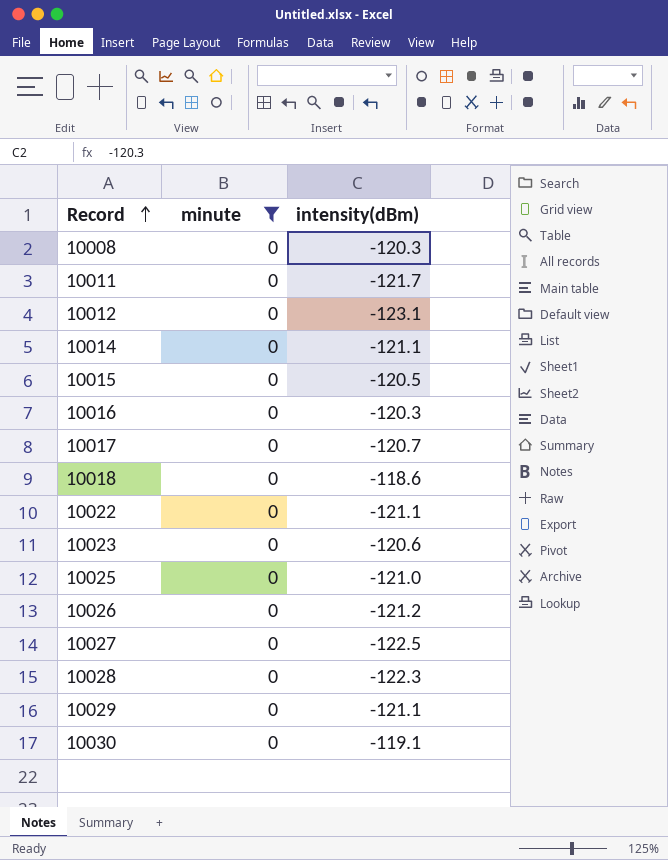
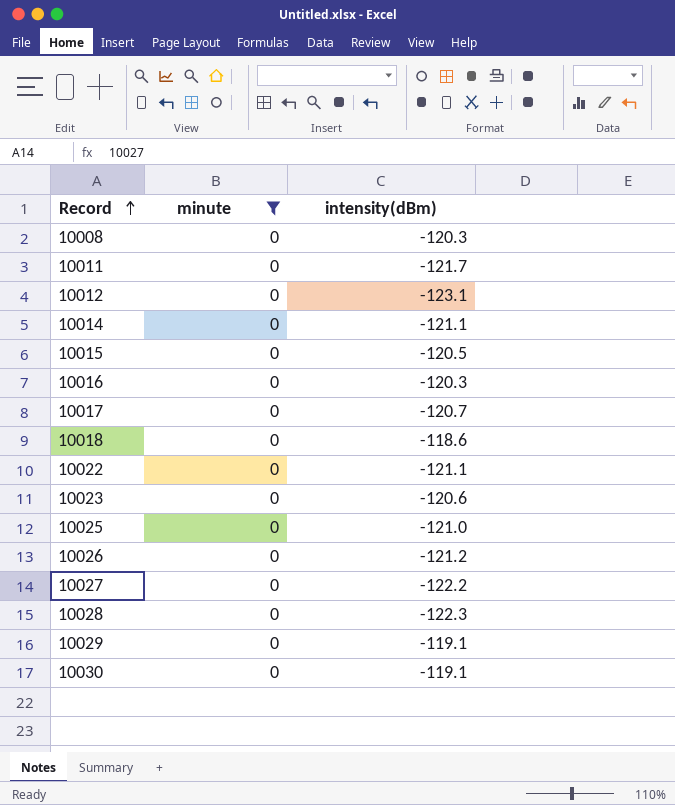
10027 | intensity(dBm): -122.5 -> -122.2
10029 | intensity(dBm): -121.1 -> -119.1

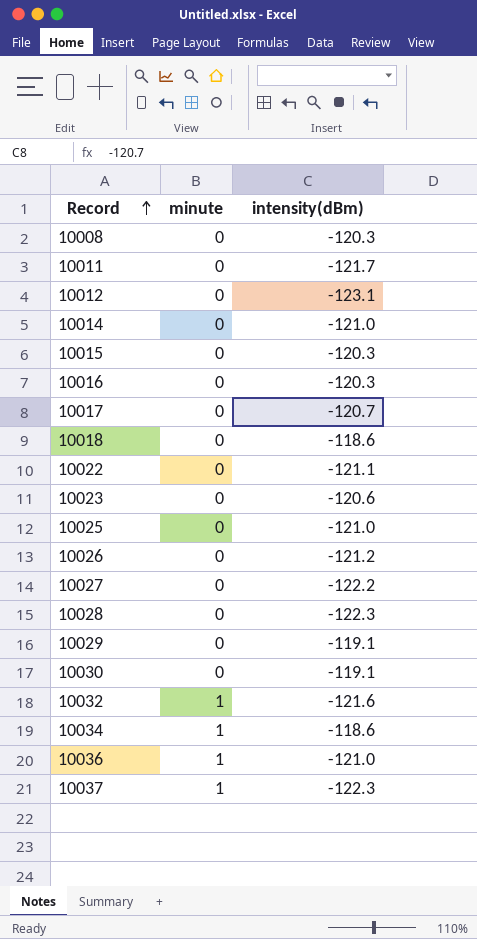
filter: minute = 0 -> none
10014 | intensity(dBm): -121.1 -> -121.0
10015 | intensity(dBm): -120.5 -> -120.3

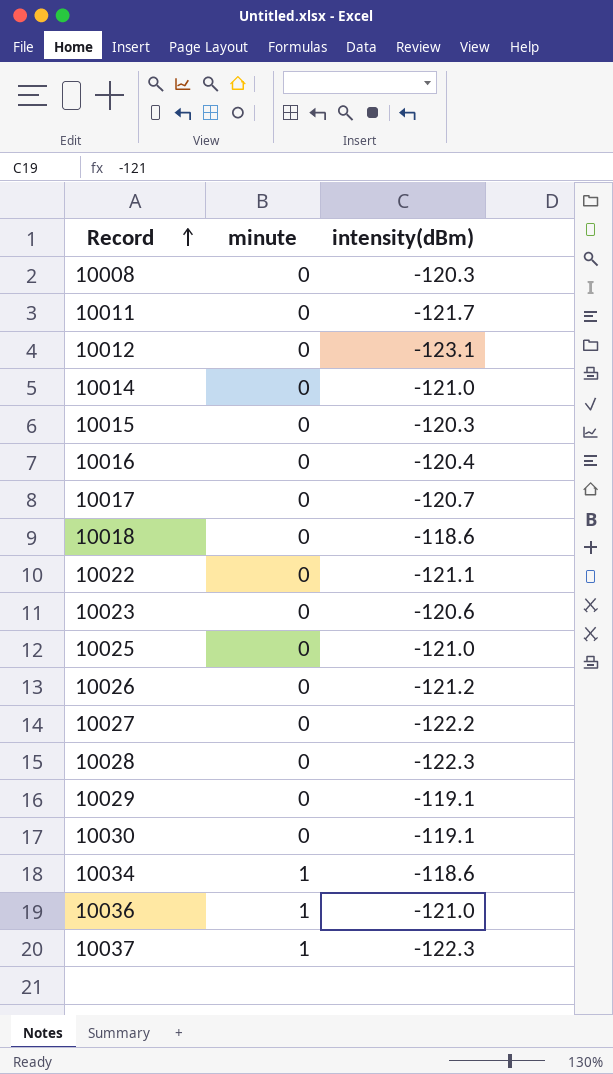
row 10032: 1 | -121.6 -> none
10016 | intensity(dBm): -120.3 -> -120.4

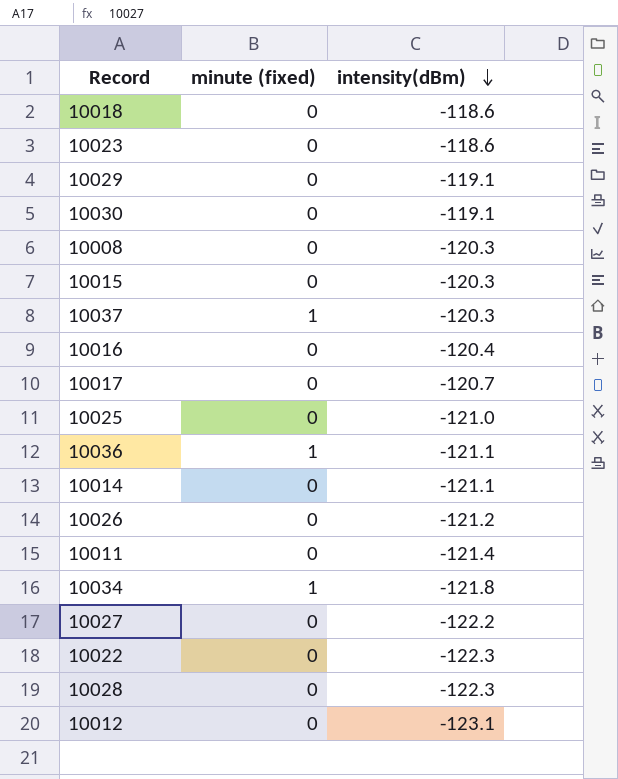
row order: Record ascending -> intensity(dBm) descending
column name: minute -> minute (fixed)
10023 | intensity(dBm): -120.6 -> -118.6
10037 | intensity(dBm): -122.3 -> -120.3
10036 | intensity(dBm): -121.0 -> -121.1
10014 | intensity(dBm): -121.0 -> -121.1
10011 | intensity(dBm): -121.7 -> -121.4
10034 | intensity(dBm): -118.6 -> -121.8
10022 | intensity(dBm): -121.1 -> -122.3

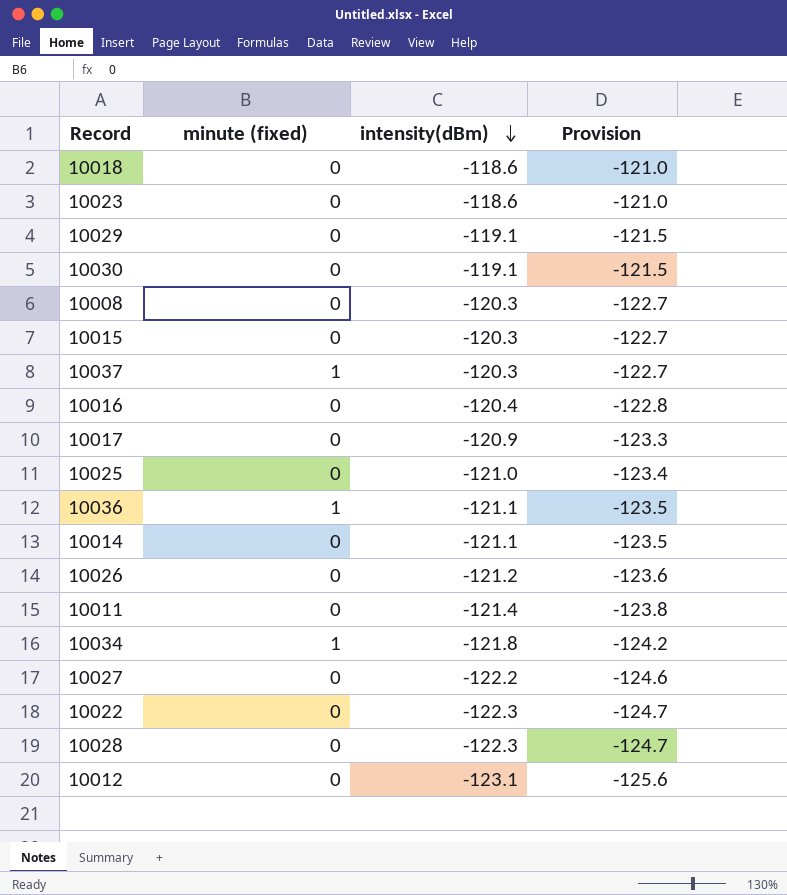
column Provision | formula: none -> [intensity(dBm)] * 1.02
10017 | intensity(dBm): -120.7 -> -120.9

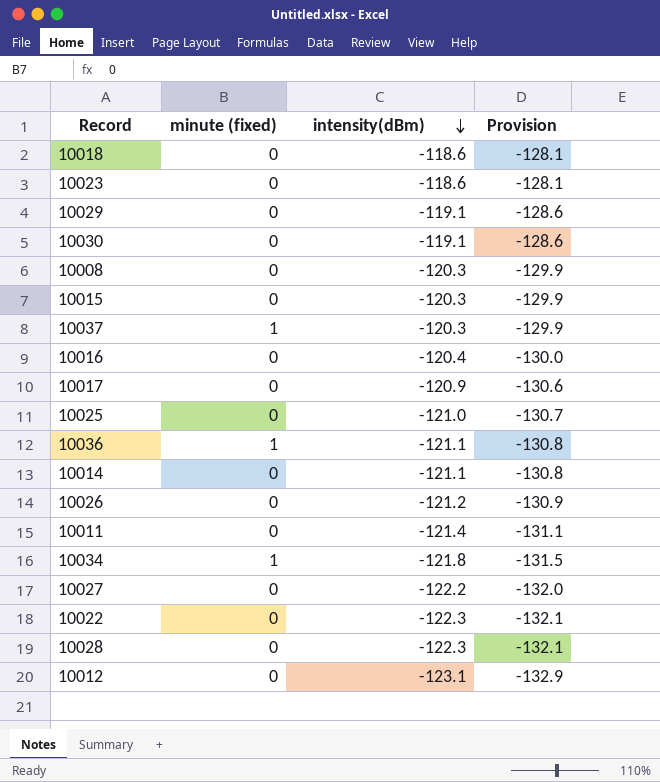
column Provision | formula: [intensity(dBm)] * 1.02 -> [intensity(dBm)] * 1.08

